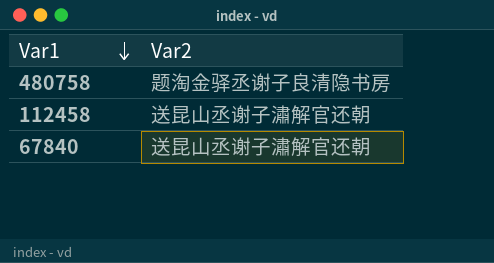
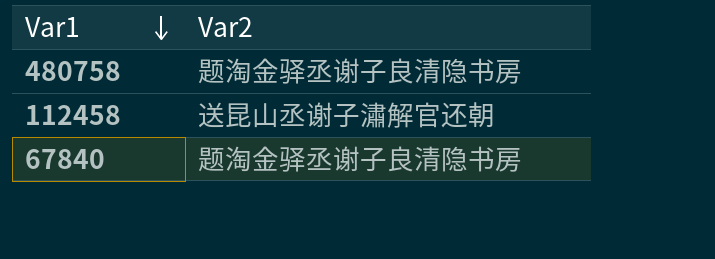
67840 | Var2: 送昆山丞谢子潚解官还朝 -> 题淘金驿丞谢子良清隐书房

